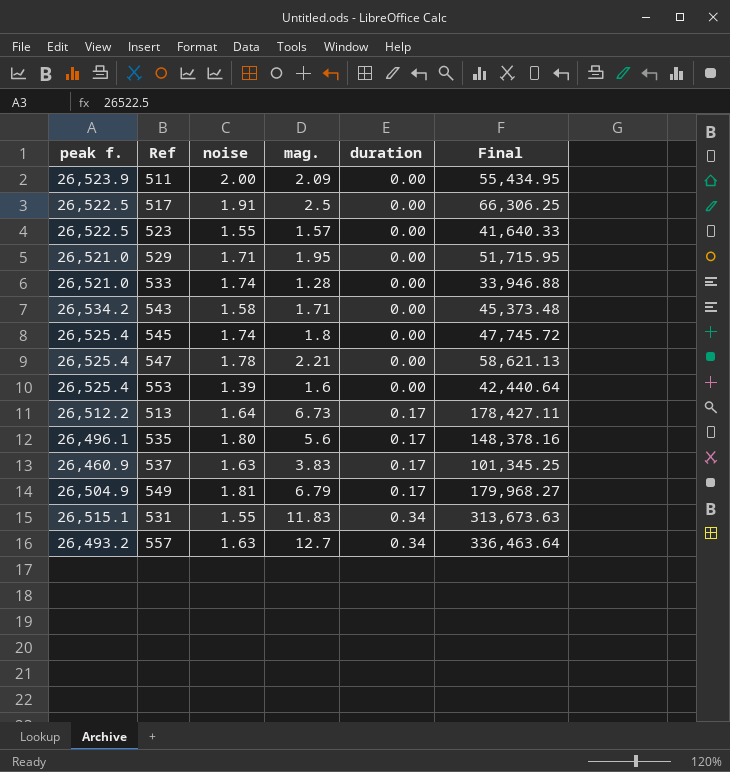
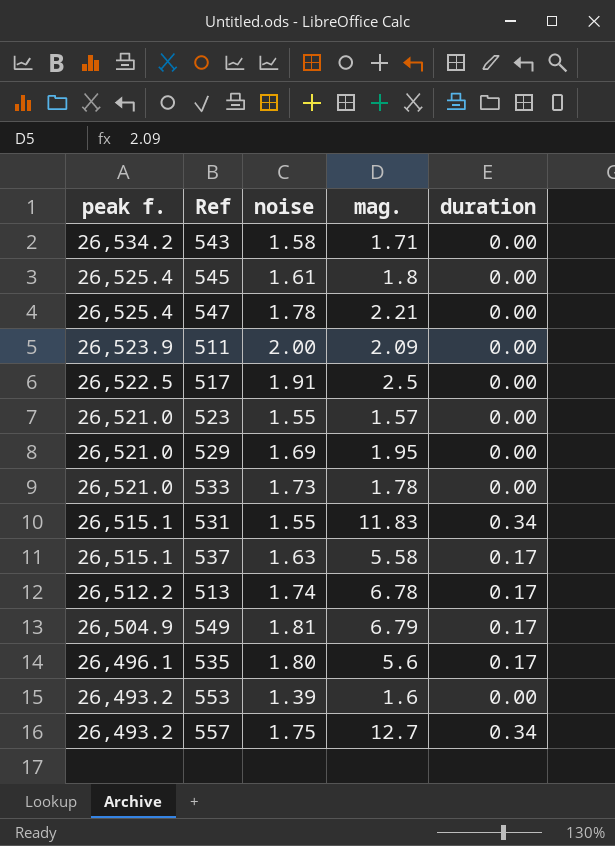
row order: duration ascending -> peak f. descending
column Final | formula: [peak f.] * [mag.] -> none
545 | noise: 1.74 -> 1.61
523 | peak f.: 26,522.5 -> 26,521.0
529 | noise: 1.71 -> 1.69
533 | noise: 1.74 -> 1.73
533 | mag.: 1.28 -> 1.78
537 | peak f.: 26,460.9 -> 26,515.1
537 | mag.: 3.83 -> 5.58
513 | noise: 1.64 -> 1.74
513 | mag.: 6.73 -> 6.78
553 | peak f.: 26,525.4 -> 26,493.2
557 | noise: 1.63 -> 1.75

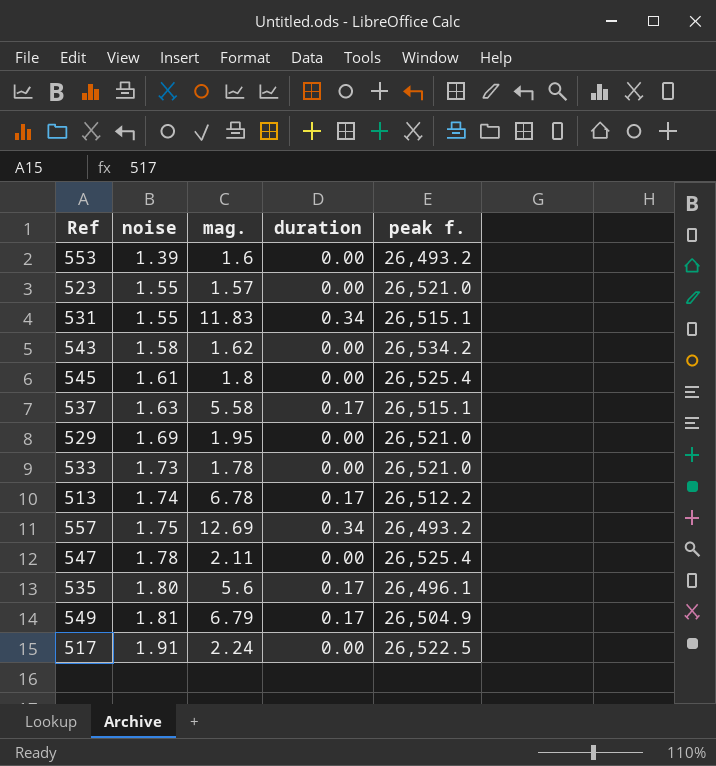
row order: peak f. descending -> noise ascending
column peak f. | position: 1 -> 5
row 511: 26,523.9 | 2.00 | 2.09 | 0.00 -> none
543 | mag.: 1.71 -> 1.62
557 | mag.: 12.7 -> 12.69
547 | mag.: 2.21 -> 2.11
517 | mag.: 2.5 -> 2.24

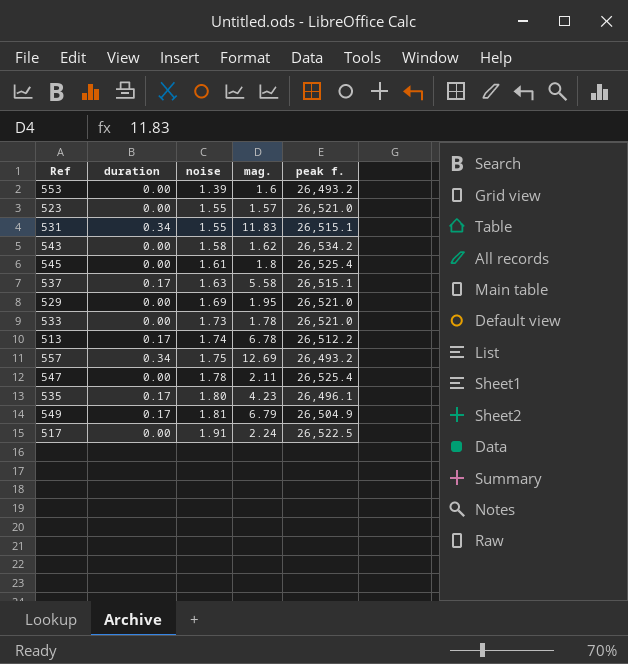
column duration | position: 4 -> 2
535 | mag.: 5.6 -> 4.23

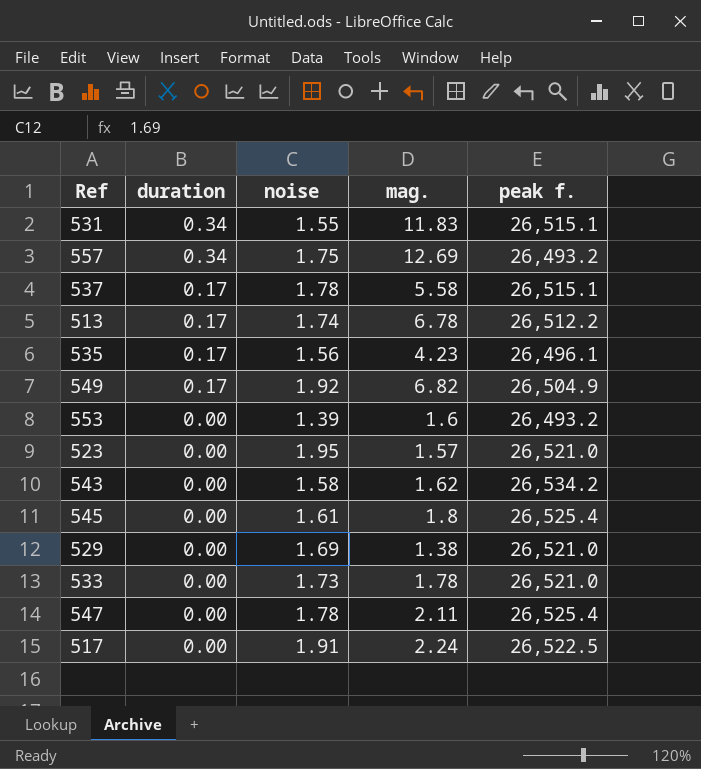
row order: noise ascending -> duration descending
537 | noise: 1.63 -> 1.78
535 | noise: 1.80 -> 1.56
549 | noise: 1.81 -> 1.92
549 | mag.: 6.79 -> 6.82
523 | noise: 1.55 -> 1.95
529 | mag.: 1.95 -> 1.38

